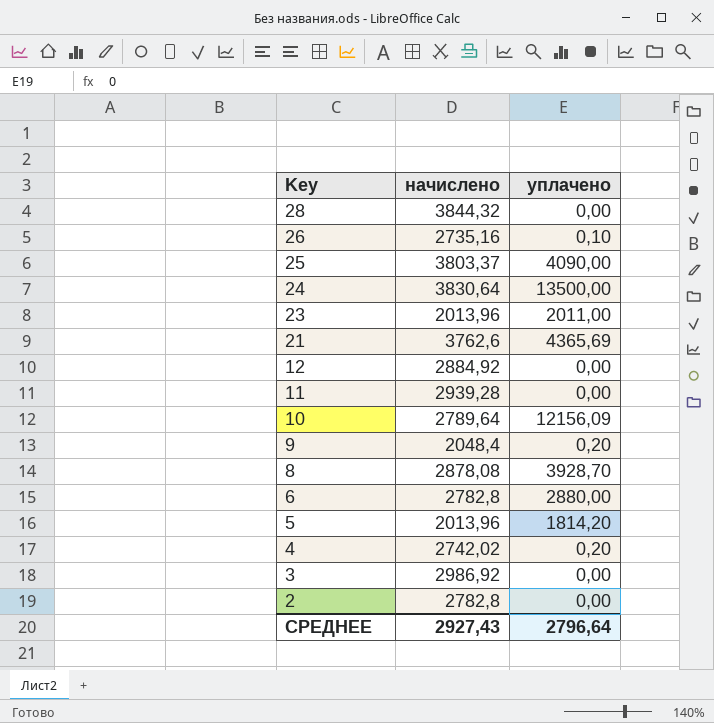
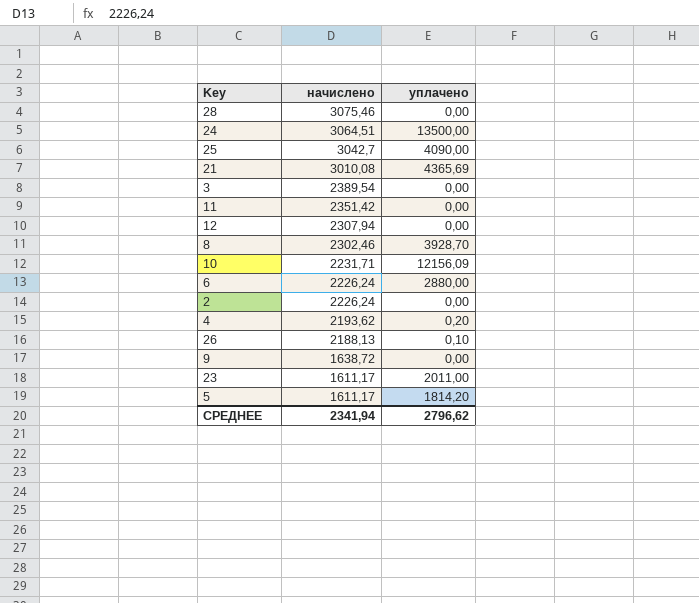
row order: Key descending -> начислено descending
28 | начислено: 3844,32 -> 3075,46
24 | начислено: 3830,64 -> 3064,51
25 | начислено: 3803,37 -> 3042,7
21 | начислено: 3762,6 -> 3010,08
3 | начислено: 2986,92 -> 2389,54
11 | начислено: 2939,28 -> 2351,42
12 | начислено: 2884,92 -> 2307,94
8 | начислено: 2878,08 -> 2302,46
10 | начислено: 2789,64 -> 2231,71
6 | начислено: 2782,8 -> 2226,24
2 | начислено: 2782,8 -> 2226,24
4 | начислено: 2742,02 -> 2193,62
26 | начислено: 2735,16 -> 2188,13
9 | начислено: 2048,4 -> 1638,72
9 | уплачено: 0,20 -> 0,00
23 | начислено: 2013,96 -> 1611,17
5 | начислено: 2013,96 -> 1611,17
СРЕДНЕЕ | начислено: 2927,43 -> 2341,94
СРЕДНЕЕ | уплачено: 2796,64 -> 2796,62

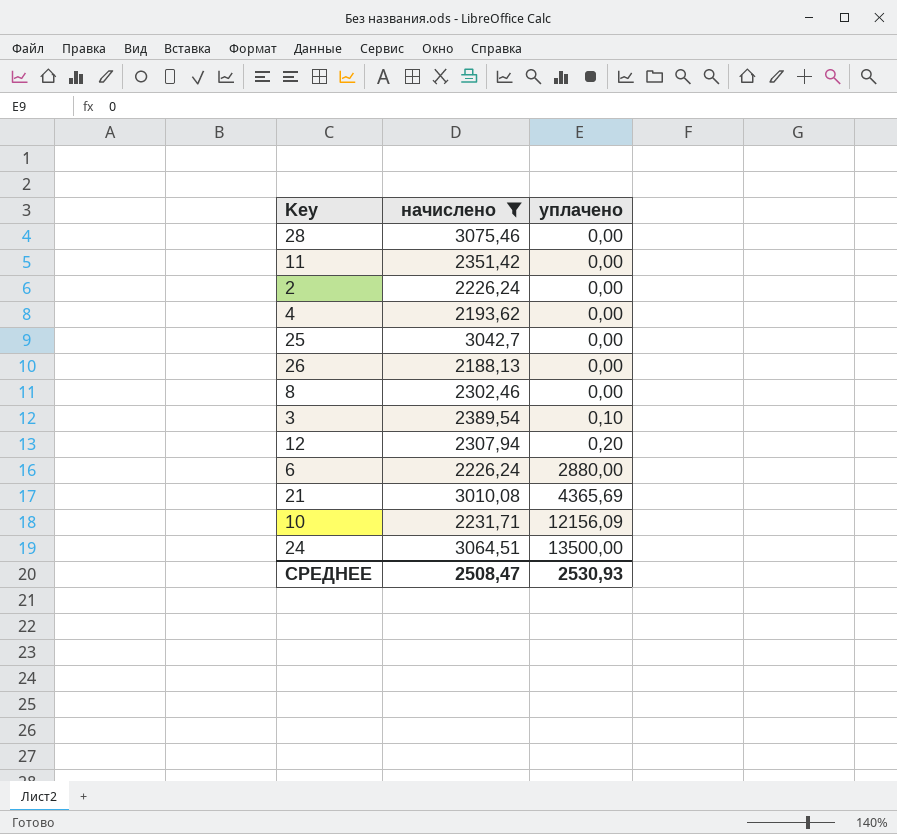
filter: none -> начислено >= 2188,13
row order: начислено descending -> уплачено ascending
4 | уплачено: 0,20 -> 0,00
25 | уплачено: 4090,00 -> 0,00
26 | уплачено: 0,10 -> 0,00
8 | уплачено: 3928,70 -> 0,00
3 | уплачено: 0,00 -> 0,10
12 | уплачено: 0,00 -> 0,20
СРЕДНЕЕ | начислено: 2341,94 -> 2508,47
СРЕДНЕЕ | уплачено: 2796,62 -> 2530,93

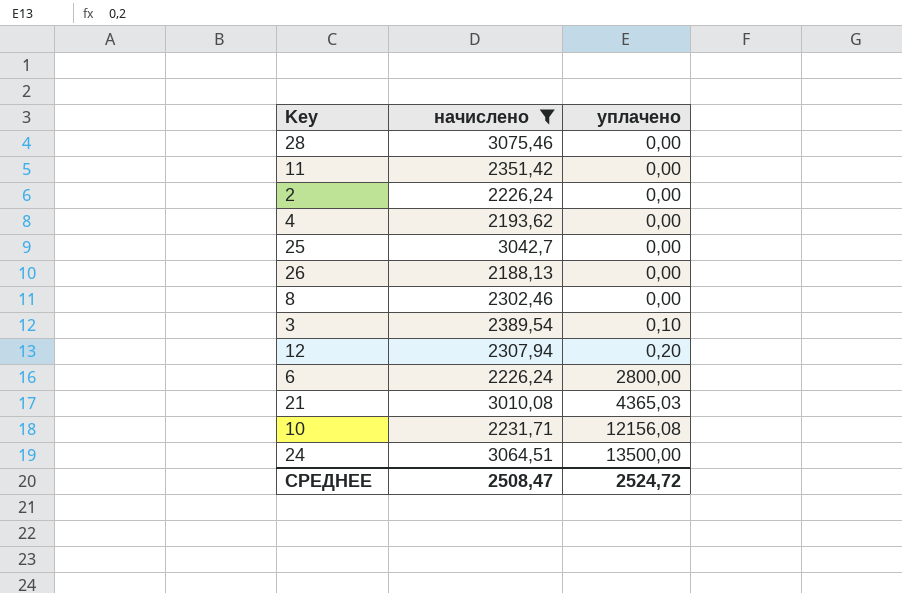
6 | уплачено: 2880,00 -> 2800,00
21 | уплачено: 4365,69 -> 4365,03
10 | уплачено: 12156,09 -> 12156,08
СРЕДНЕЕ | уплачено: 2530,93 -> 2524,72

